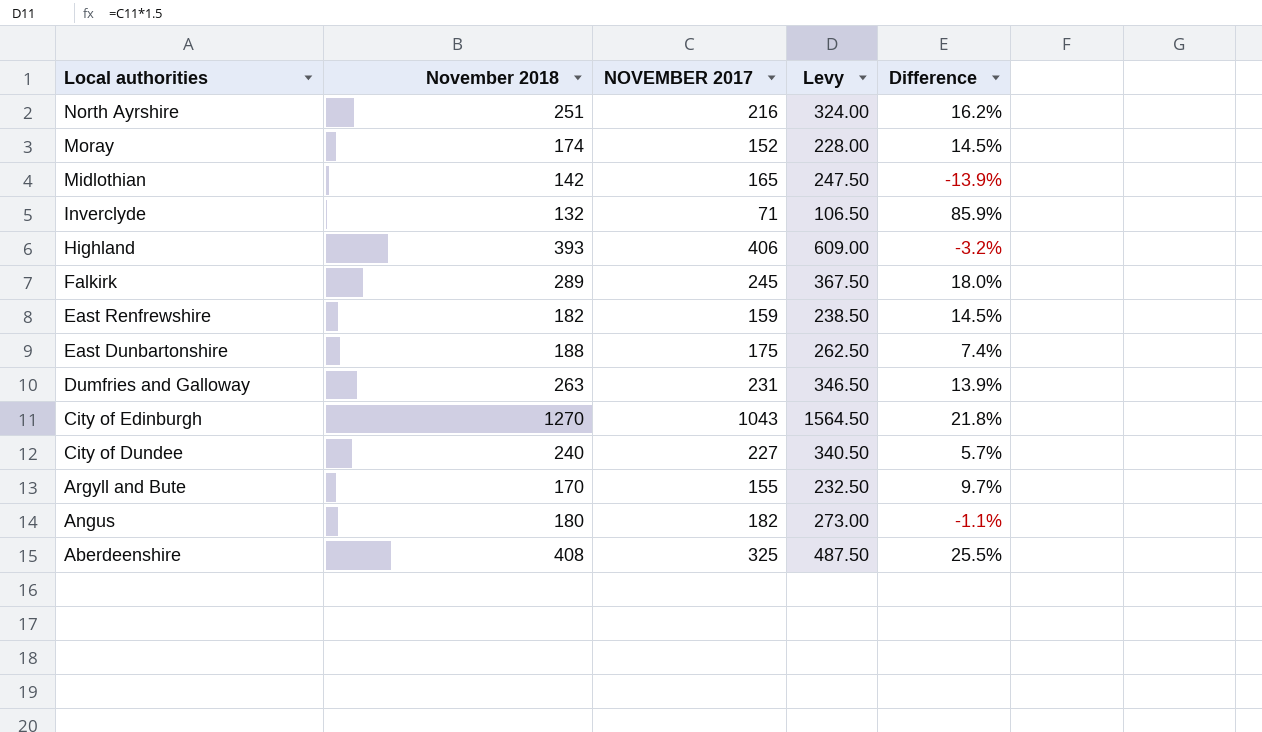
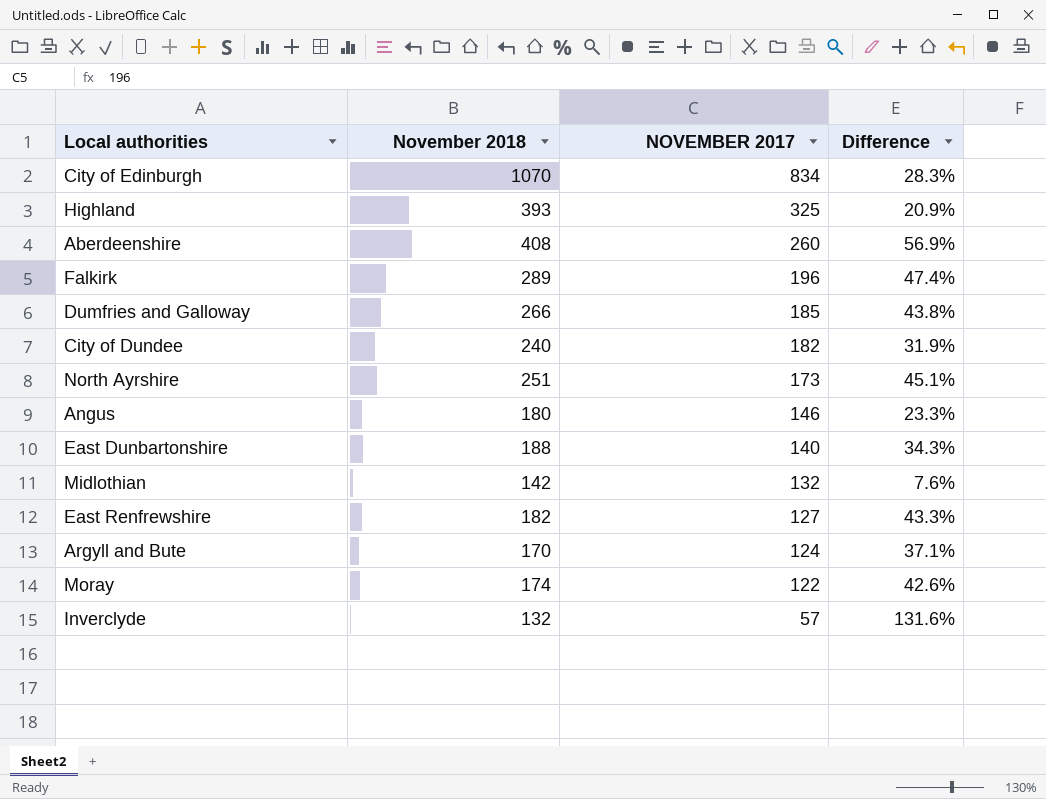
row order: Local authorities descending -> NOVEMBER 2017 descending
column Levy | formula: [NOVEMBER 2017] * 1.5 -> none
City of Edinburgh | November 2018: 1270 -> 1070
City of Edinburgh | NOVEMBER 2017: 1043 -> 834
City of Edinburgh | Difference: 21.8% -> 28.3%
Highland | NOVEMBER 2017: 406 -> 325
Highland | Difference: -3.2% -> 20.9%
Aberdeenshire | NOVEMBER 2017: 325 -> 260
Aberdeenshire | Difference: 25.5% -> 56.9%
Falkirk | NOVEMBER 2017: 245 -> 196
Falkirk | Difference: 18.0% -> 47.4%
Dumfries and Galloway | November 2018: 263 -> 266
Dumfries and Galloway | NOVEMBER 2017: 231 -> 185
Dumfries and Galloway | Difference: 13.9% -> 43.8%
City of Dundee | NOVEMBER 2017: 227 -> 182
City of Dundee | Difference: 5.7% -> 31.9%
North Ayrshire | NOVEMBER 2017: 216 -> 173
North Ayrshire | Difference: 16.2% -> 45.1%
Angus | NOVEMBER 2017: 182 -> 146
Angus | Difference: -1.1% -> 23.3%
East Dunbartonshire | NOVEMBER 2017: 175 -> 140
East Dunbartonshire | Difference: 7.4% -> 34.3%
Midlothian | NOVEMBER 2017: 165 -> 132
Midlothian | Difference: -13.9% -> 7.6%
East Renfrewshire | NOVEMBER 2017: 159 -> 127
East Renfrewshire | Difference: 14.5% -> 43.3%
Argyll and Bute | NOVEMBER 2017: 155 -> 124
Argyll and Bute | Difference: 9.7% -> 37.1%
Moray | NOVEMBER 2017: 152 -> 122
Moray | Difference: 14.5% -> 42.6%
Inverclyde | NOVEMBER 2017: 71 -> 57
Inverclyde | Difference: 85.9% -> 131.6%

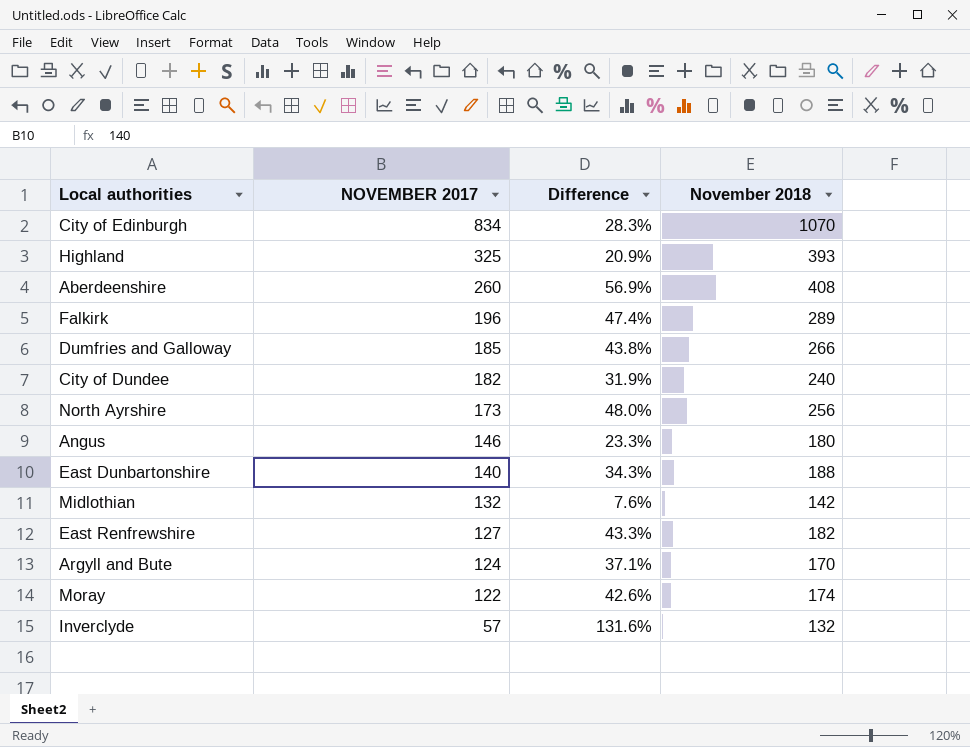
column November 2018 | position: 2 -> 4
North Ayrshire | Difference: 45.1% -> 48.0%
North Ayrshire | November 2018: 251 -> 256

